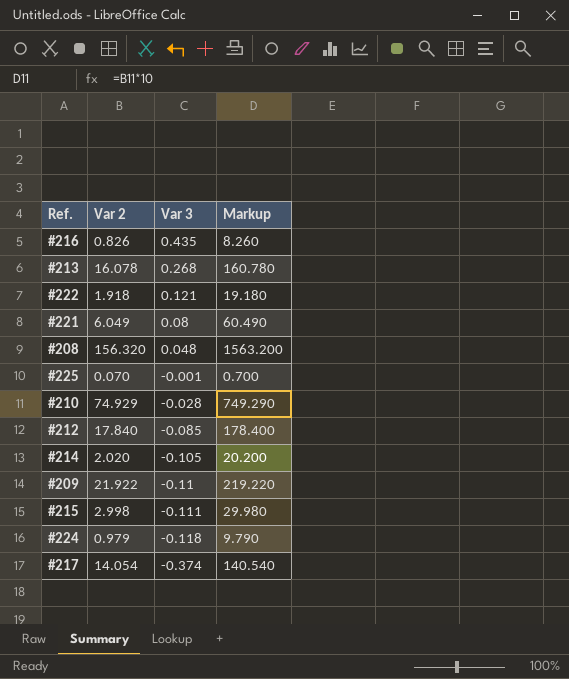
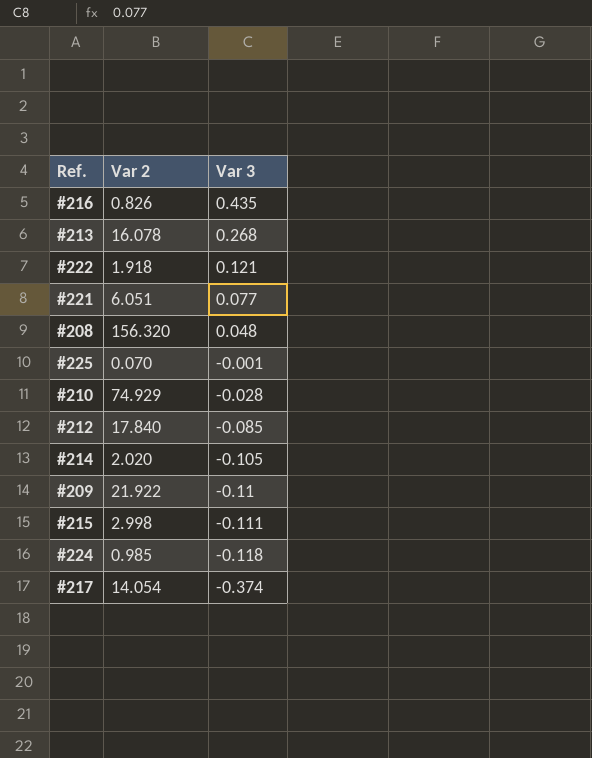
column Markup | formula: [Var 2] * 10 -> none
#221 | Var 2: 6.049 -> 6.051
#221 | Var 3: 0.08 -> 0.077
#224 | Var 2: 0.979 -> 0.985

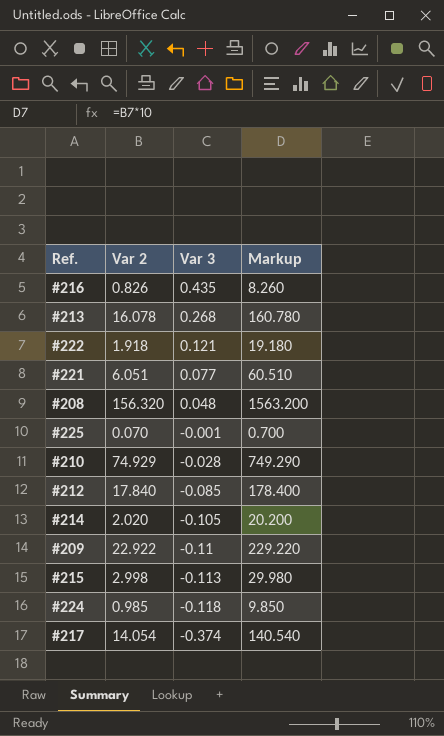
column Markup | formula: none -> [Var 2] * 10
#209 | Var 2: 21.922 -> 22.922
#215 | Var 3: -0.111 -> -0.113

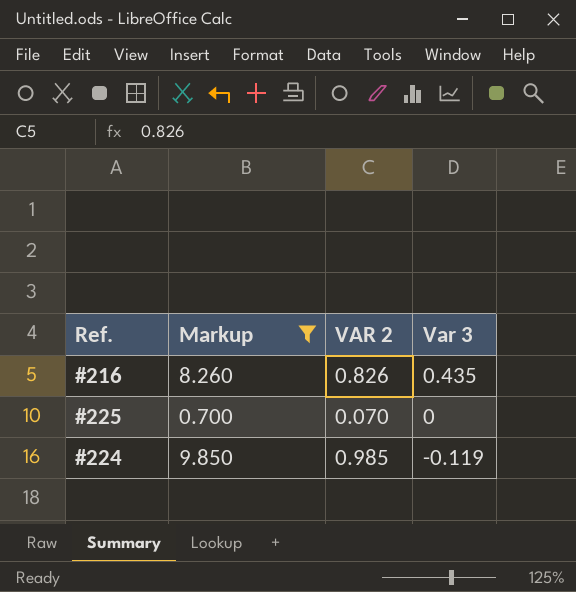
filter: none -> Markup <= 9.850
column Markup | position: 4 -> 2
column name: Var 2 -> VAR 2
#225 | Var 3: -0.001 -> 0
#224 | Var 3: -0.118 -> -0.119

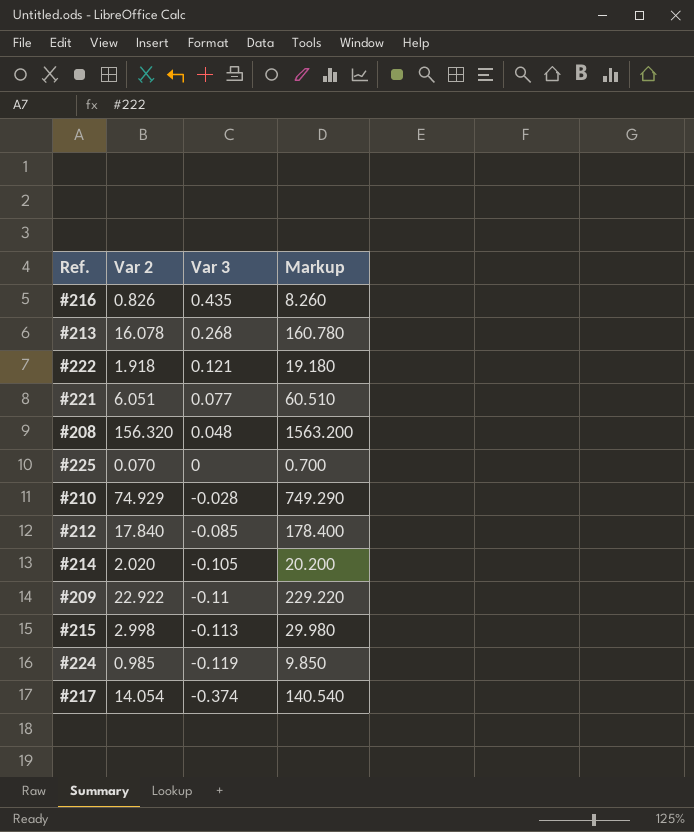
filter: Markup <= 9.850 -> none
column name: VAR 2 -> Var 2
column Markup | position: 2 -> 4

